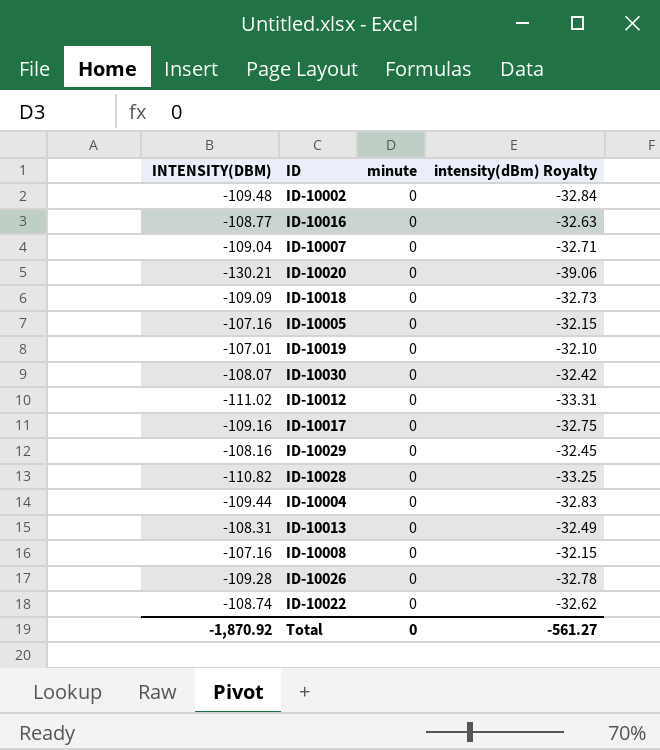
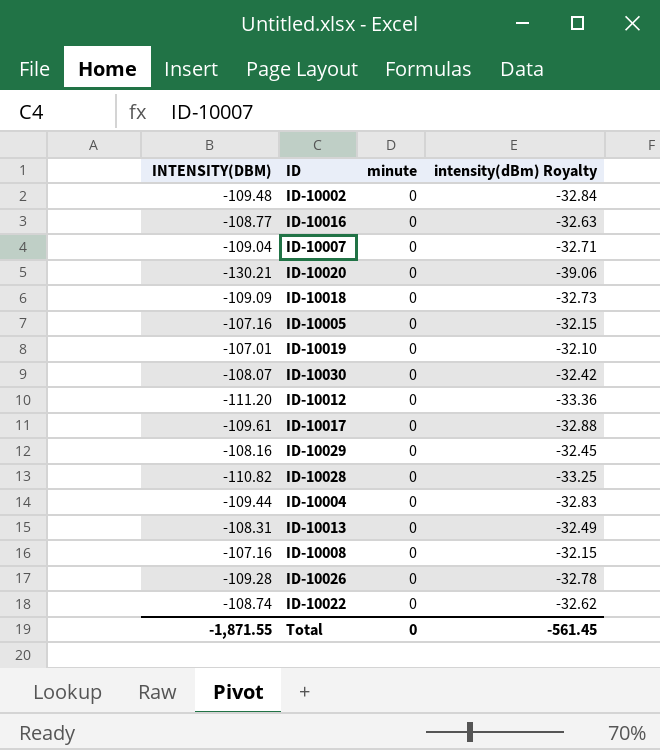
ID-10012 | INTENSITY(DBM): -111.02 -> -111.20
ID-10012 | intensity(dBm) Royalty: -33.31 -> -33.36
ID-10017 | INTENSITY(DBM): -109.16 -> -109.61
ID-10017 | intensity(dBm) Royalty: -32.75 -> -32.88
Total | INTENSITY(DBM): -1,870.92 -> -1,871.55
Total | intensity(dBm) Royalty: -561.27 -> -561.45

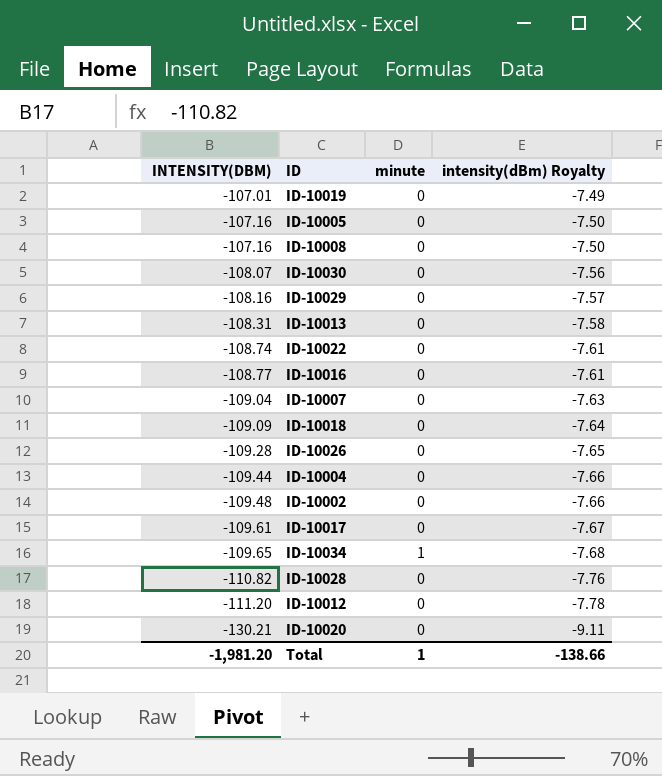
row order: none -> INTENSITY(DBM) descending
column intensity(dBm) Royalty | formula: [INTENSITY(DBM)] * 0.3 -> [INTENSITY(DBM)] * 0.07
row ID-10034: none -> -109.65 | 1 | -7.68
Total | INTENSITY(DBM): -1,871.55 -> -1,981.20
Total | minute: 0 -> 1
Total | intensity(dBm) Royalty: -561.45 -> -138.66

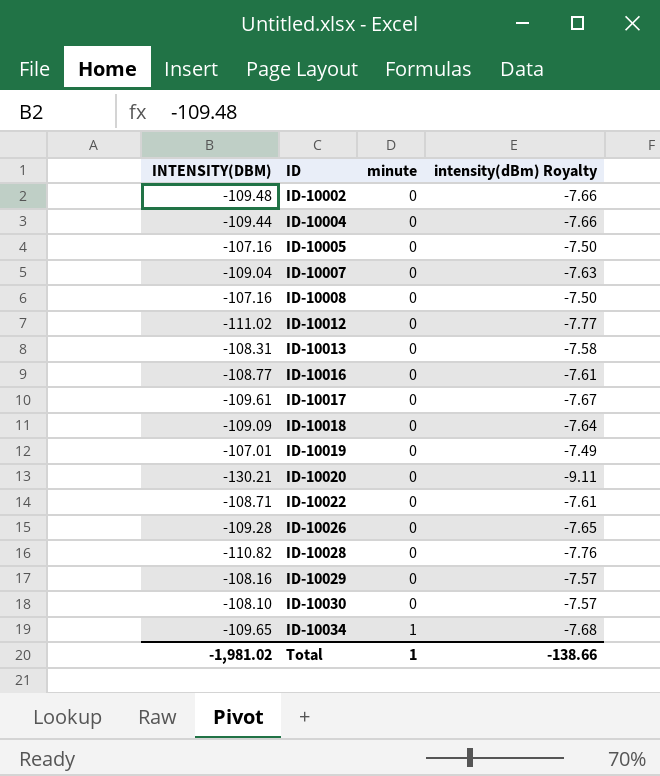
row order: INTENSITY(DBM) descending -> ID ascending
ID-10012 | INTENSITY(DBM): -111.20 -> -111.02
ID-10012 | intensity(dBm) Royalty: -7.78 -> -7.77
ID-10022 | INTENSITY(DBM): -108.74 -> -108.71
ID-10030 | INTENSITY(DBM): -108.07 -> -108.10
ID-10030 | intensity(dBm) Royalty: -7.56 -> -7.57
Total | INTENSITY(DBM): -1,981.20 -> -1,981.02

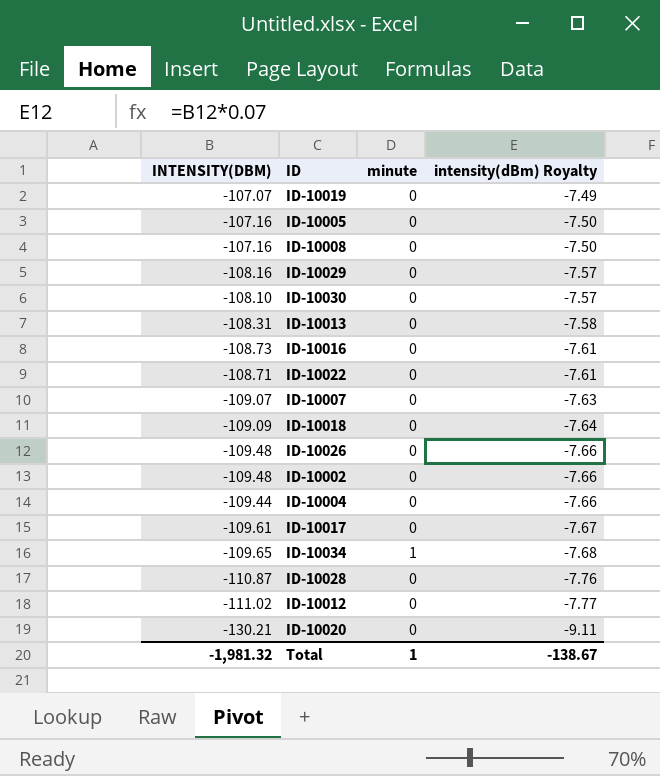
row order: ID ascending -> intensity(dBm) Royalty descending
ID-10019 | INTENSITY(DBM): -107.01 -> -107.07
ID-10016 | INTENSITY(DBM): -108.77 -> -108.73
ID-10007 | INTENSITY(DBM): -109.04 -> -109.07
ID-10026 | INTENSITY(DBM): -109.28 -> -109.48
ID-10026 | intensity(dBm) Royalty: -7.65 -> -7.66
ID-10028 | INTENSITY(DBM): -110.82 -> -110.87
Total | INTENSITY(DBM): -1,981.02 -> -1,981.32
Total | intensity(dBm) Royalty: -138.66 -> -138.67

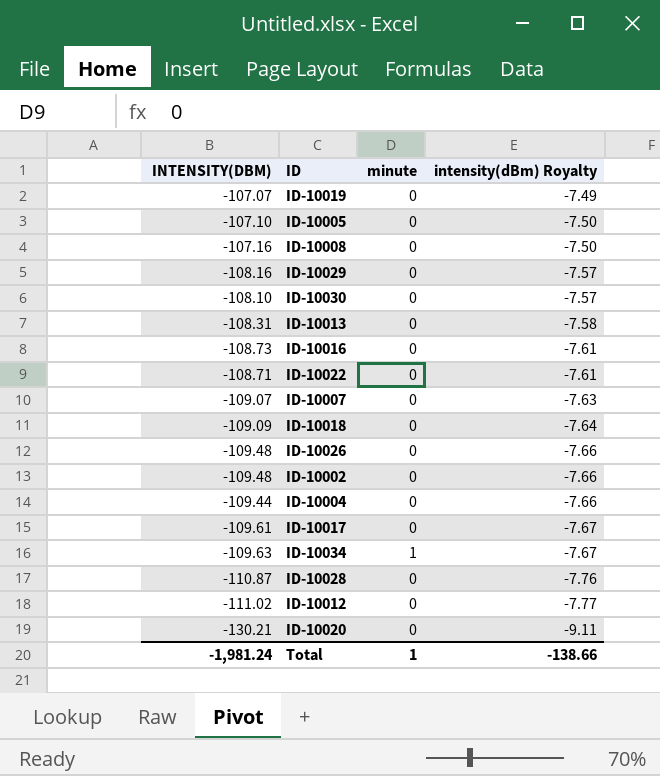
ID-10005 | INTENSITY(DBM): -107.16 -> -107.10
ID-10034 | INTENSITY(DBM): -109.65 -> -109.63
ID-10034 | intensity(dBm) Royalty: -7.68 -> -7.67
Total | INTENSITY(DBM): -1,981.32 -> -1,981.24
Total | intensity(dBm) Royalty: -138.67 -> -138.66

